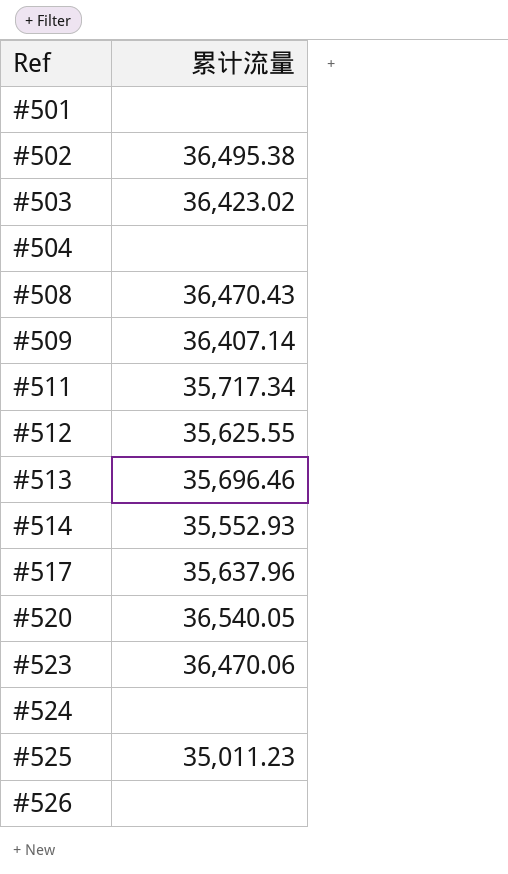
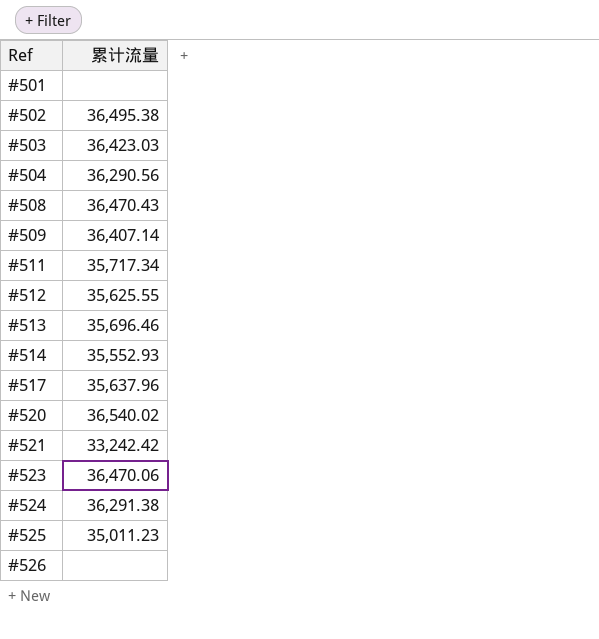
#503 | 累计流量: 36,423.02 -> 36,423.03
#504 | 累计流量: none -> 36,290.56
#520 | 累计流量: 36,540.05 -> 36,540.02
row #521: none -> 33,242.42
#524 | 累计流量: none -> 36,291.38

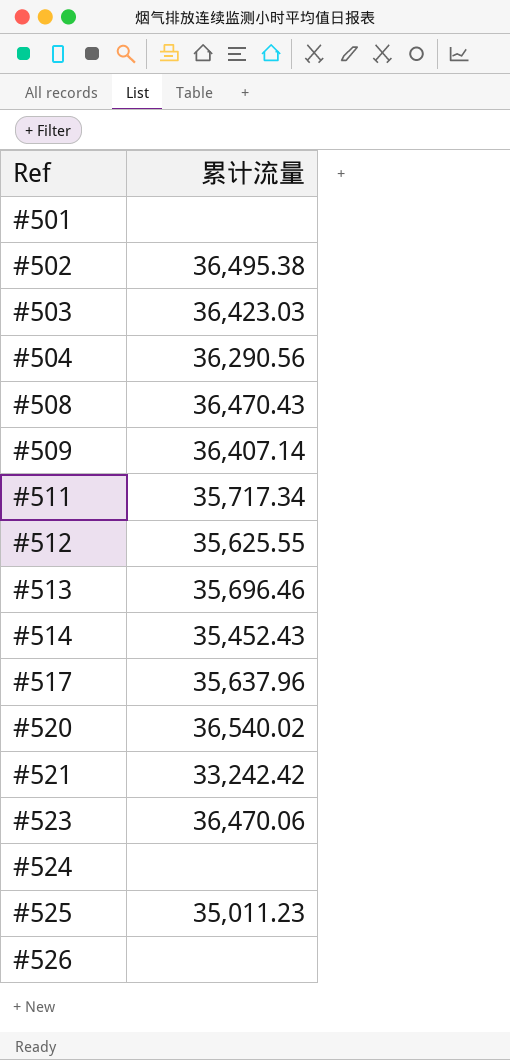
#514 | 累计流量: 35,552.93 -> 35,452.43
#524 | 累计流量: 36,291.38 -> none

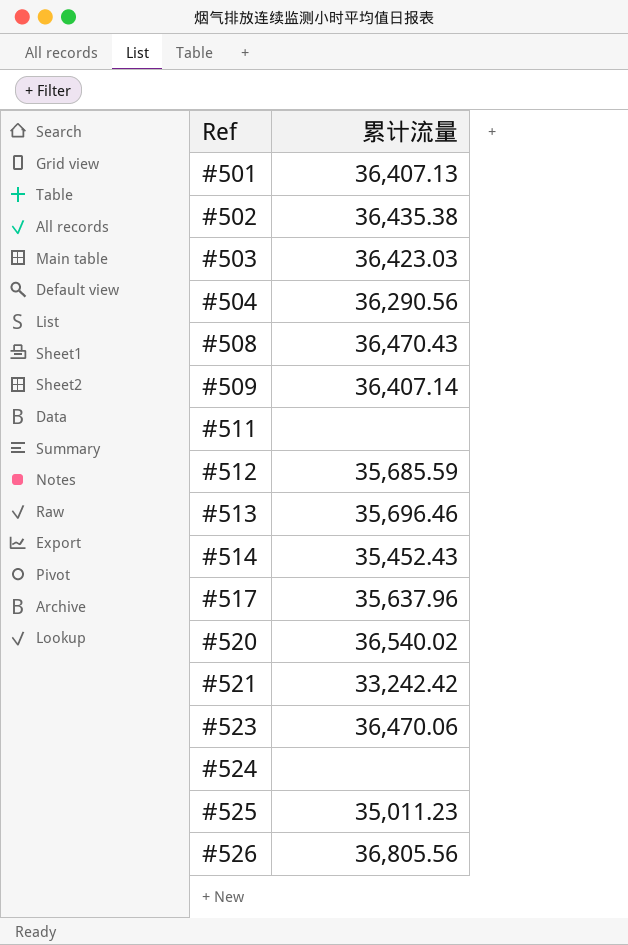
#501 | 累计流量: none -> 36,407.13
#502 | 累计流量: 36,495.38 -> 36,435.38
#511 | 累计流量: 35,717.34 -> none
#512 | 累计流量: 35,625.55 -> 35,685.59
#526 | 累计流量: none -> 36,805.56

